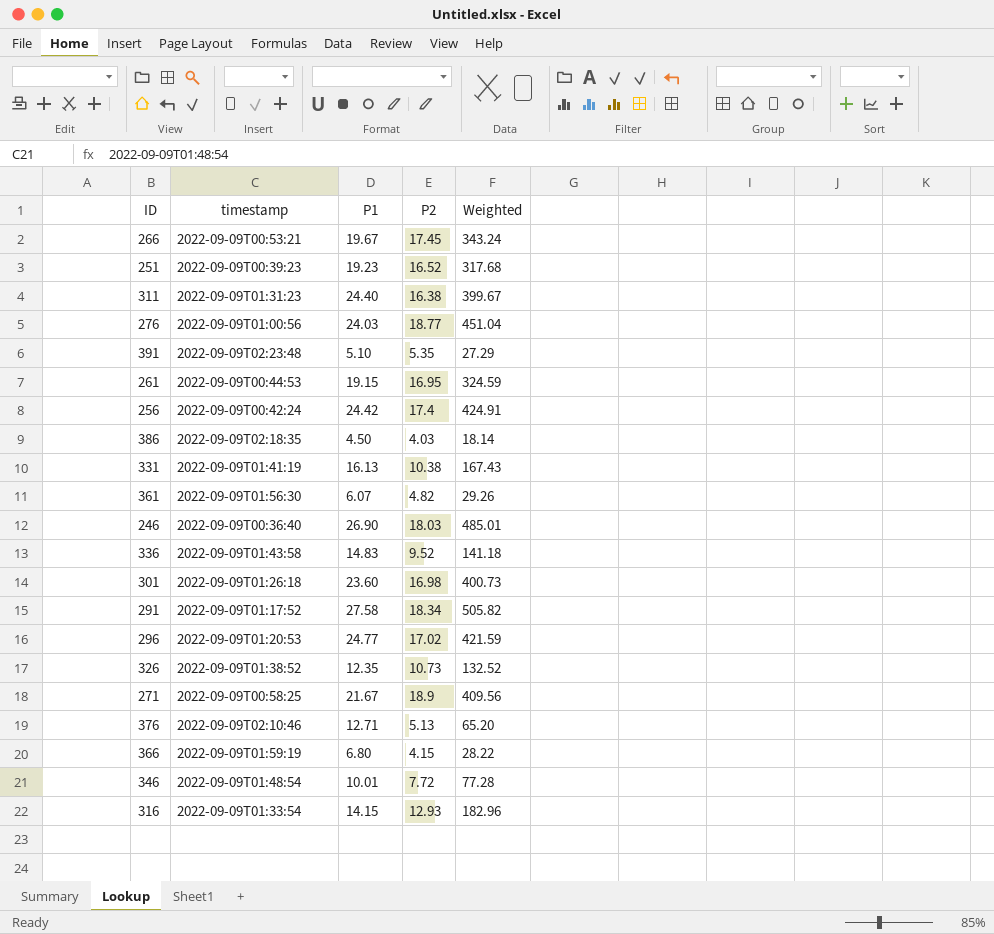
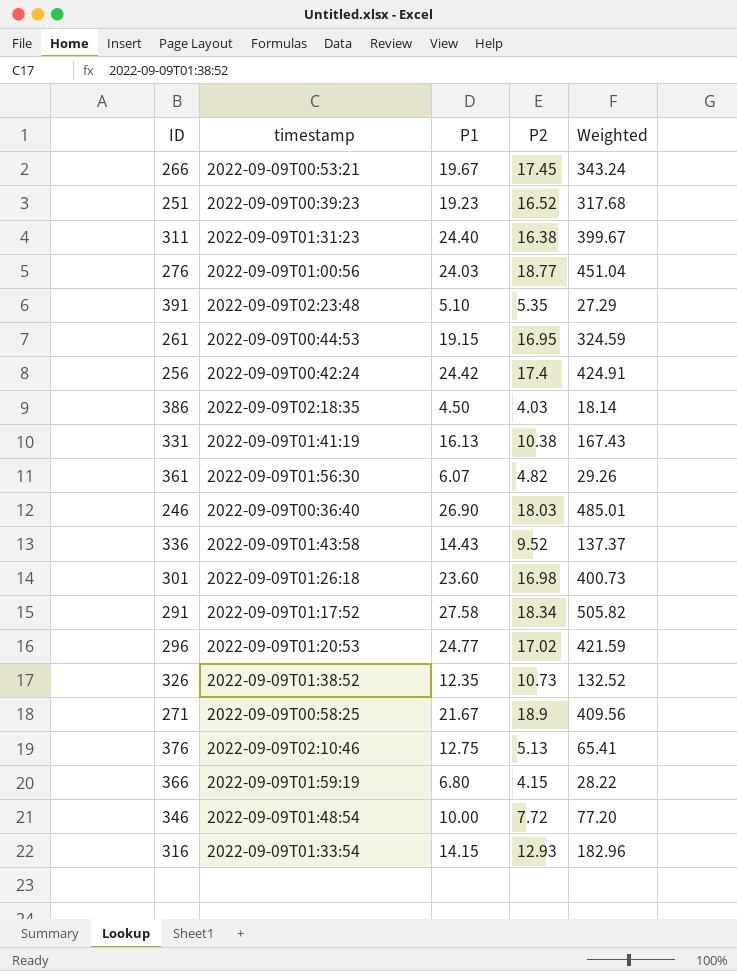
336 | P1: 14.83 -> 14.43
336 | Weighted: 141.18 -> 137.37
376 | P1: 12.71 -> 12.75
376 | Weighted: 65.20 -> 65.41
346 | P1: 10.01 -> 10.00
346 | Weighted: 77.28 -> 77.20

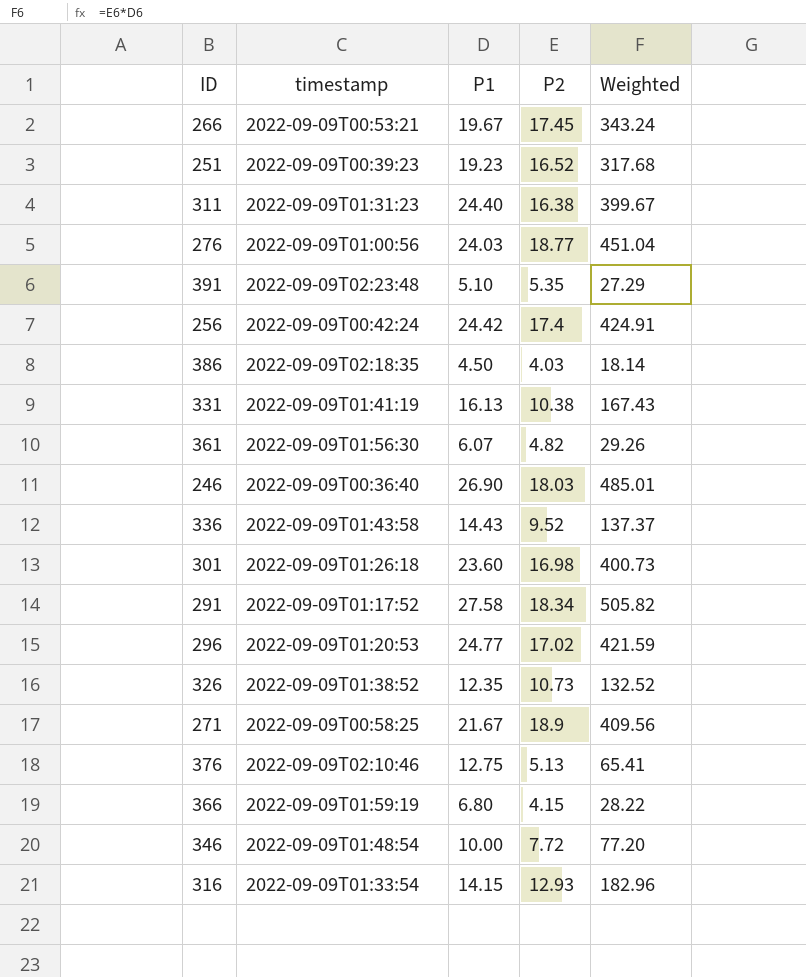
row 261: 2022-09-09T00:44:53 | 19.15 | 16.95 | 324.59 -> none

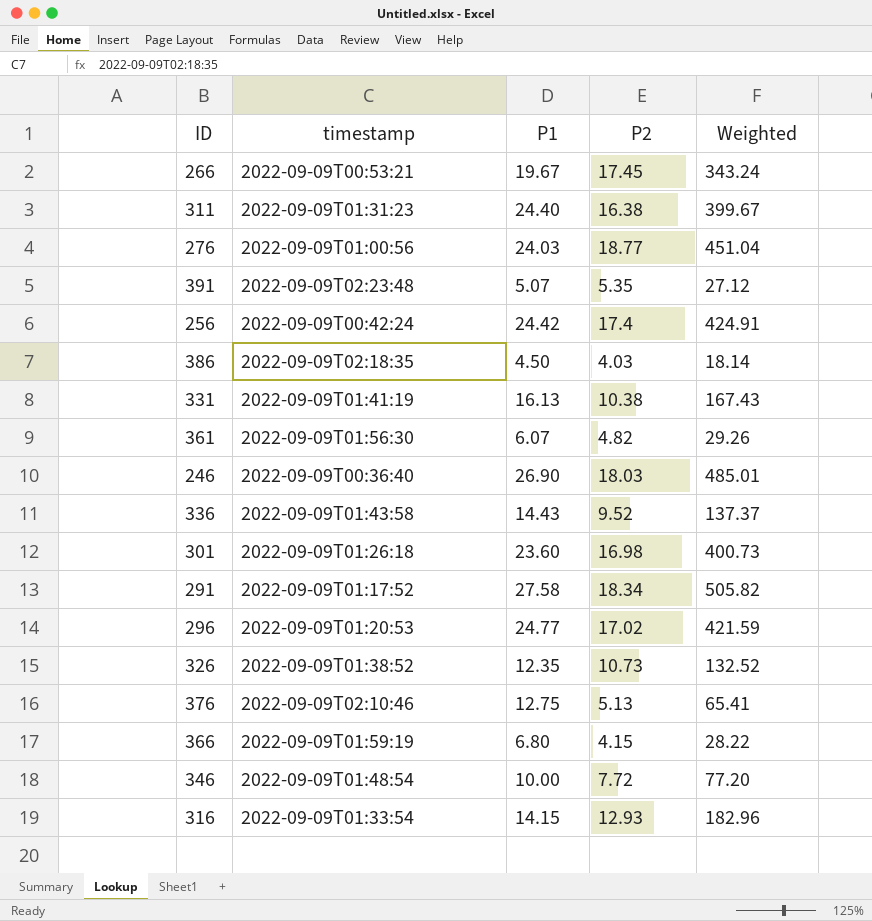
row 251: 2022-09-09T00:39:23 | 19.23 | 16.52 | 317.68 -> none
row 271: 2022-09-09T00:58:25 | 21.67 | 18.9 | 409.56 -> none
391 | P1: 5.10 -> 5.07
391 | Weighted: 27.29 -> 27.12

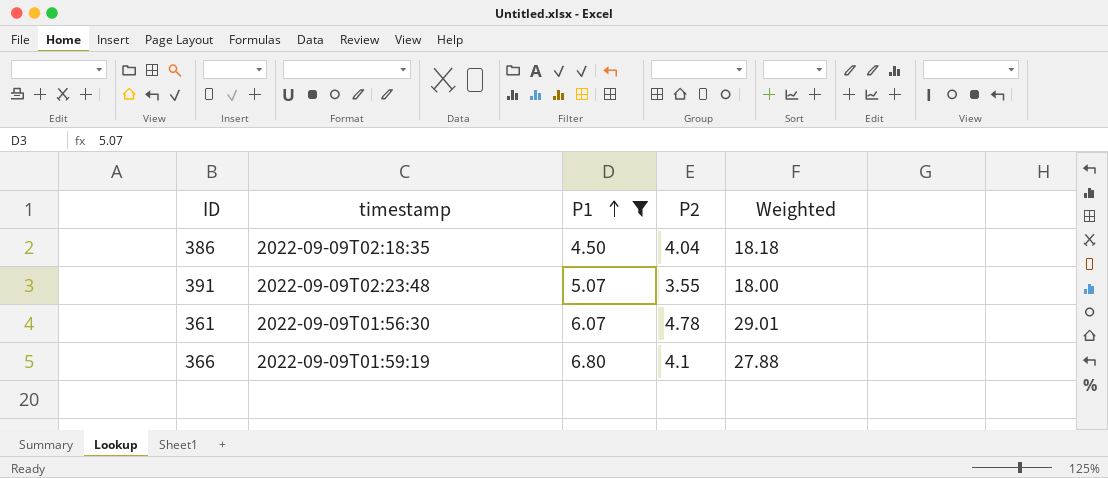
filter: none -> P1 <= 6.80
row order: none -> P1 ascending
386 | P2: 4.03 -> 4.04
386 | Weighted: 18.14 -> 18.18
391 | P2: 5.35 -> 3.55
391 | Weighted: 27.12 -> 18.00
361 | P2: 4.82 -> 4.78
361 | Weighted: 29.26 -> 29.01
366 | P2: 4.15 -> 4.1
366 | Weighted: 28.22 -> 27.88

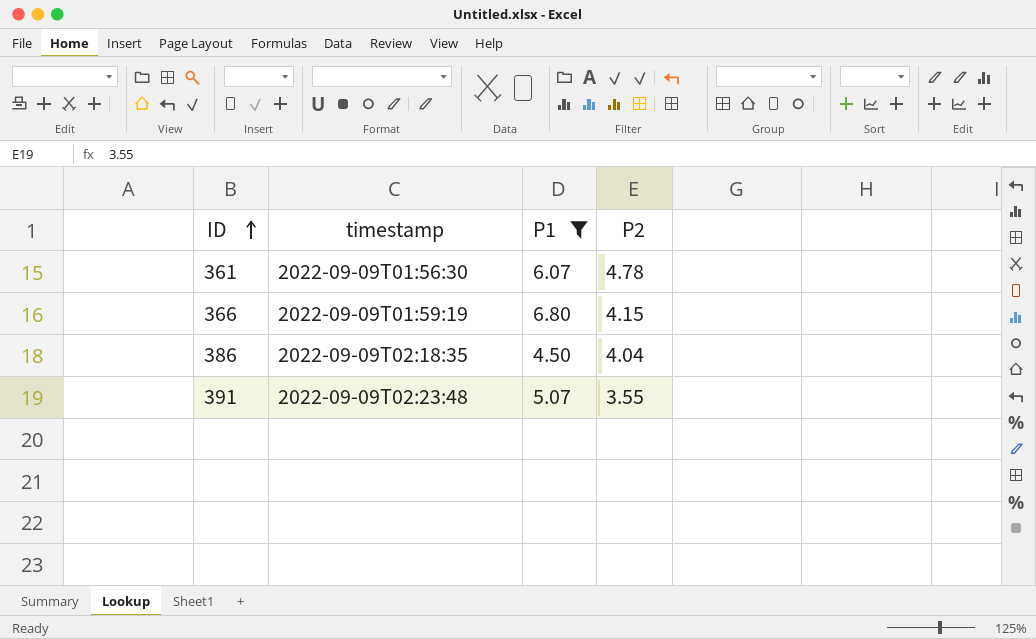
row order: P1 ascending -> ID ascending
column Weighted | formula: [P1] * [P2] -> none
366 | P2: 4.1 -> 4.15

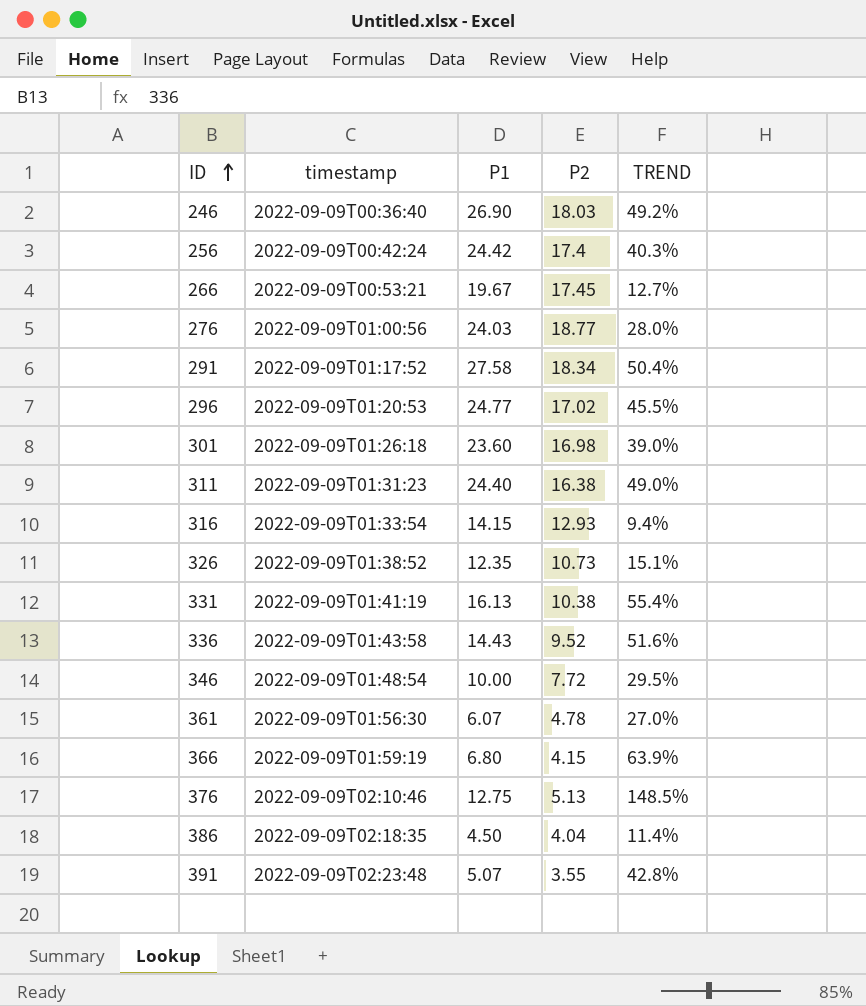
filter: P1 <= 6.80 -> none
column TREND | formula: none -> ([P1] - [P2]) / [P2]

